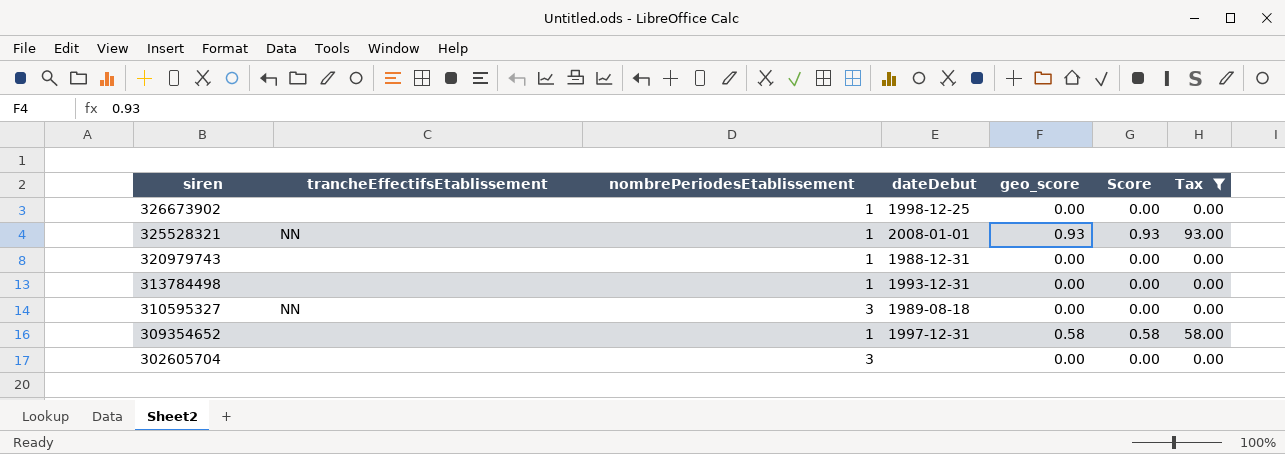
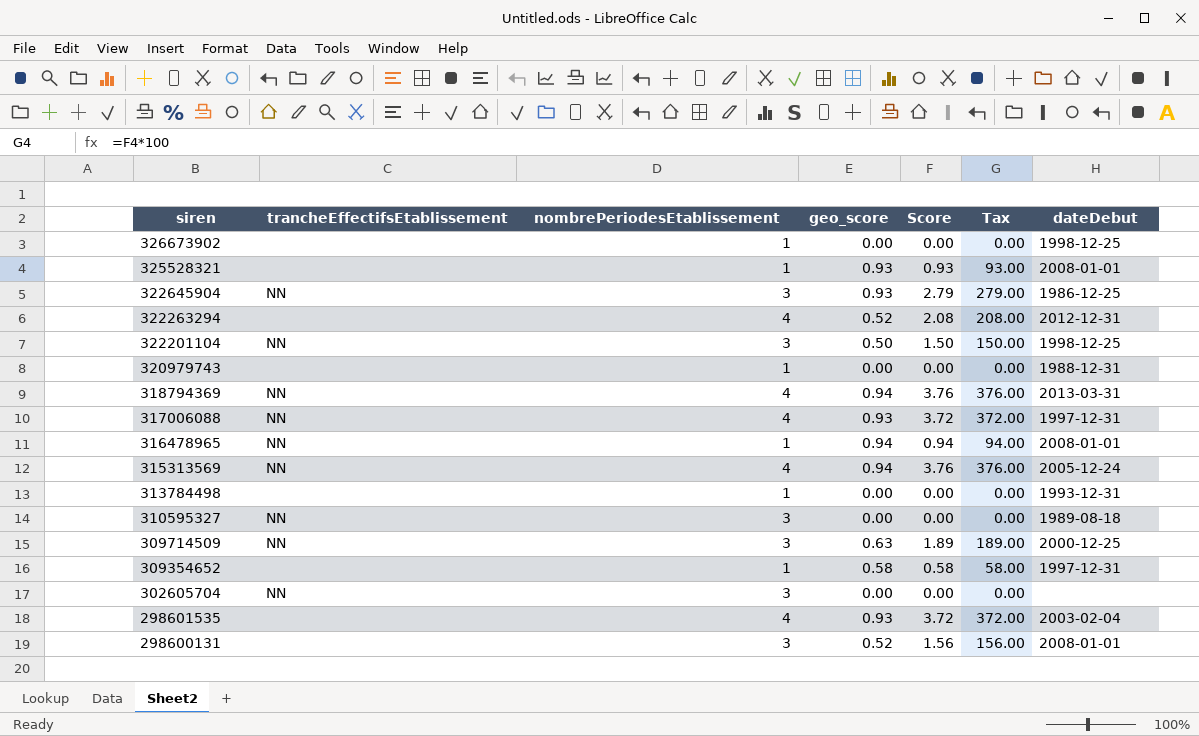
filter: Tax <= 93.00 -> none
column dateDebut | position: 4 -> 7
325528321 | trancheEffectifsEtablissement: NN -> none
302605704 | trancheEffectifsEtablissement: none -> NN

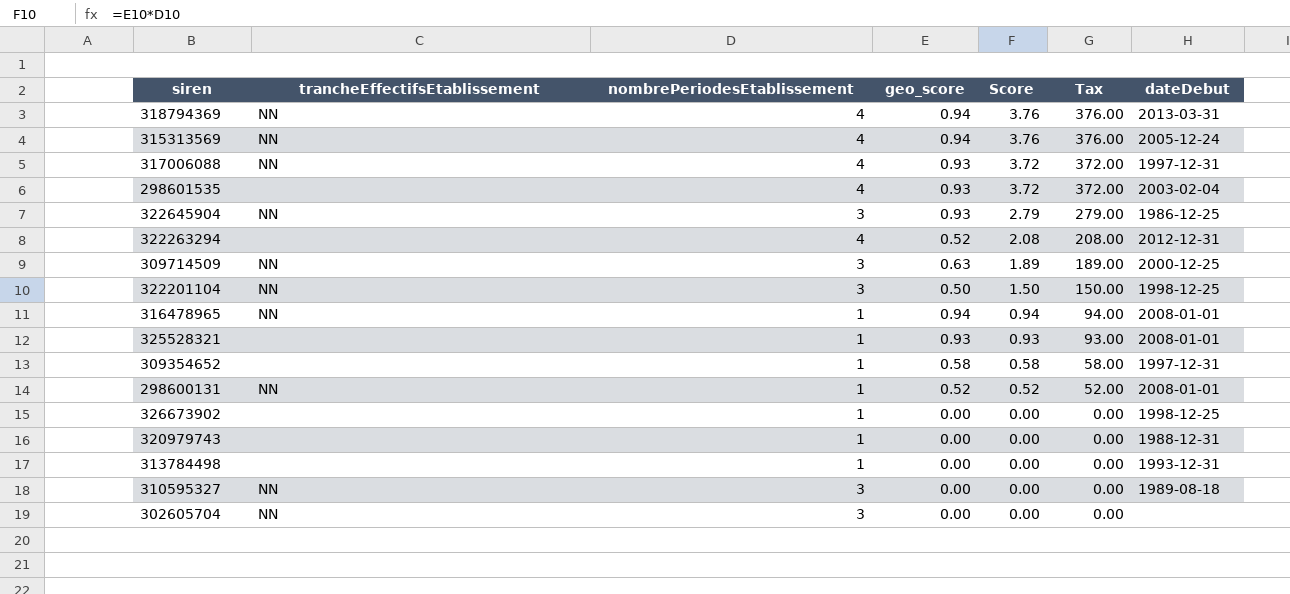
row order: siren descending -> Score descending
298600131 | trancheEffectifsEtablissement: none -> NN
298600131 | nombrePeriodesEtablissement: 3 -> 1
298600131 | Score: 1.56 -> 0.52
298600131 | Tax: 156.00 -> 52.00

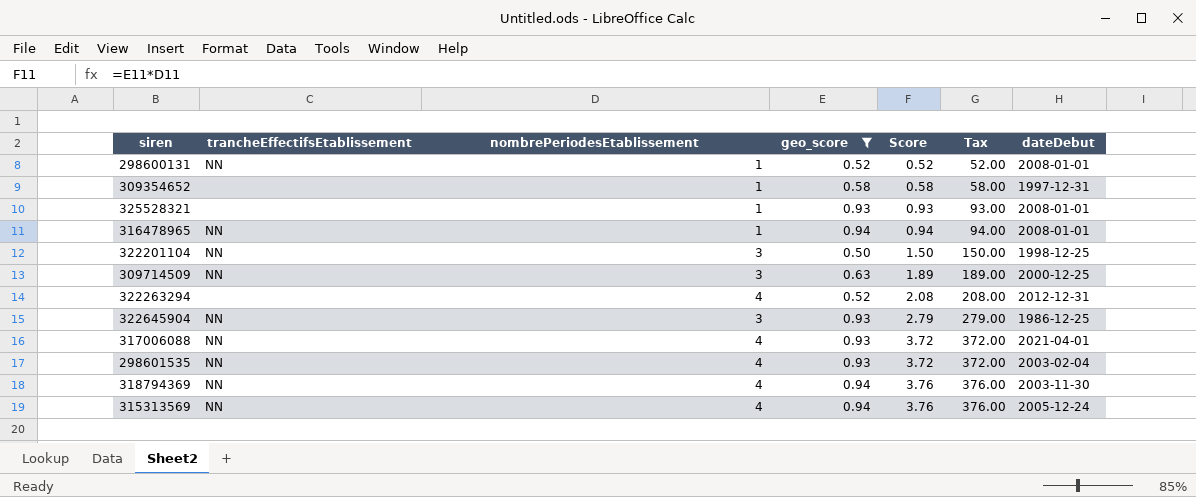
filter: none -> geo_score != 0.00
row order: Score descending -> Score ascending
317006088 | dateDebut: 1997-12-31 -> 2021-04-01
298601535 | trancheEffectifsEtablissement: none -> NN
318794369 | dateDebut: 2013-03-31 -> 2003-11-30

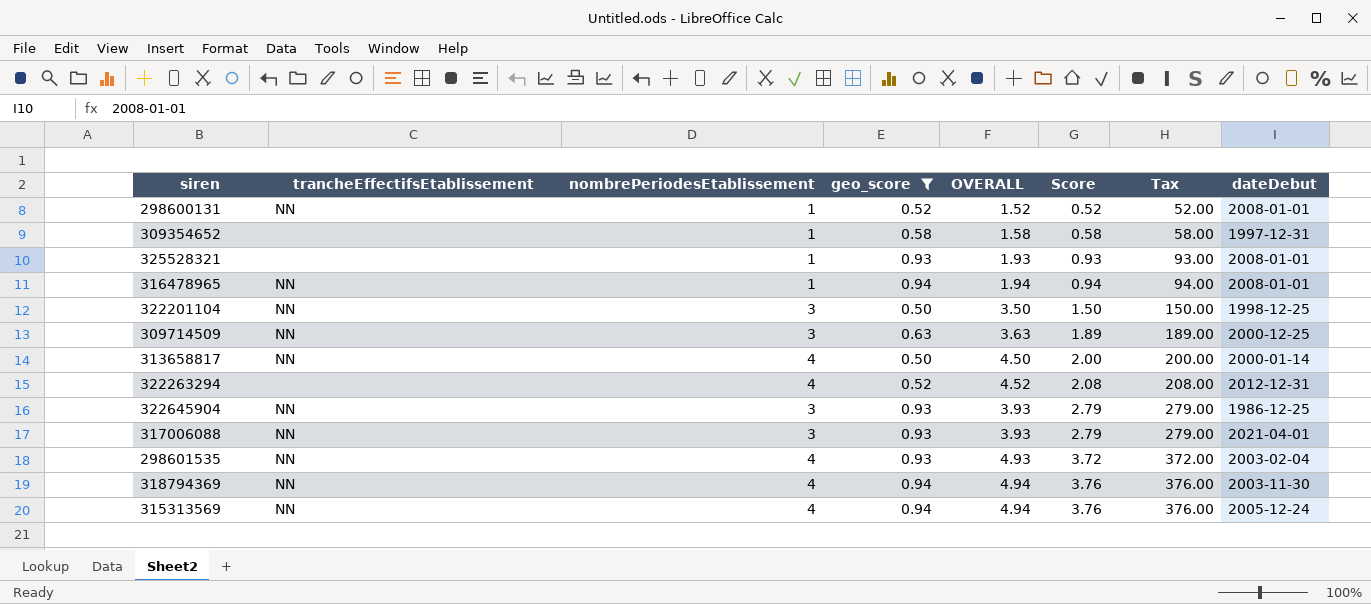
column OVERALL | formula: none -> [nombrePeriodesEtablissement] + [geo_score]
row 313658817: none -> NN | 4 | 0.50 | 4.50 | 2.00 | 200.00 | 2000-01-14
317006088 | nombrePeriodesEtablissement: 4 -> 3
317006088 | Score: 3.72 -> 2.79
317006088 | Tax: 372.00 -> 279.00

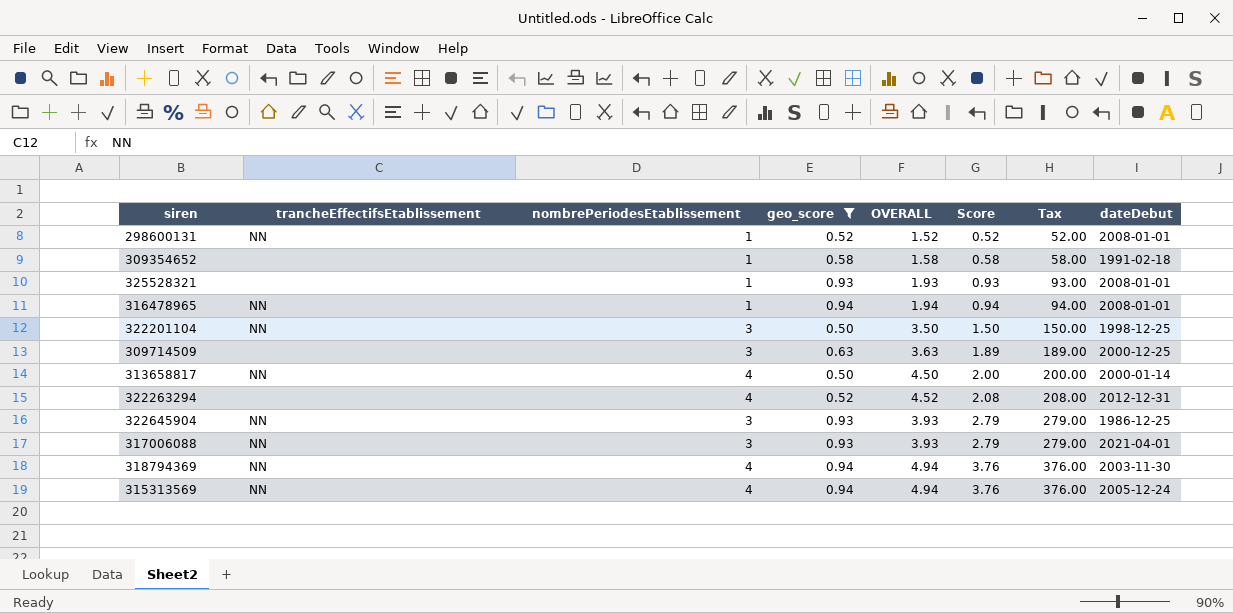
row 298601535: NN | 4 | 0.93 | 4.93 | 3.72 | 372.00 | 2003-02-04 -> none
309354652 | dateDebut: 1997-12-31 -> 1991-02-18
309714509 | trancheEffectifsEtablissement: NN -> none

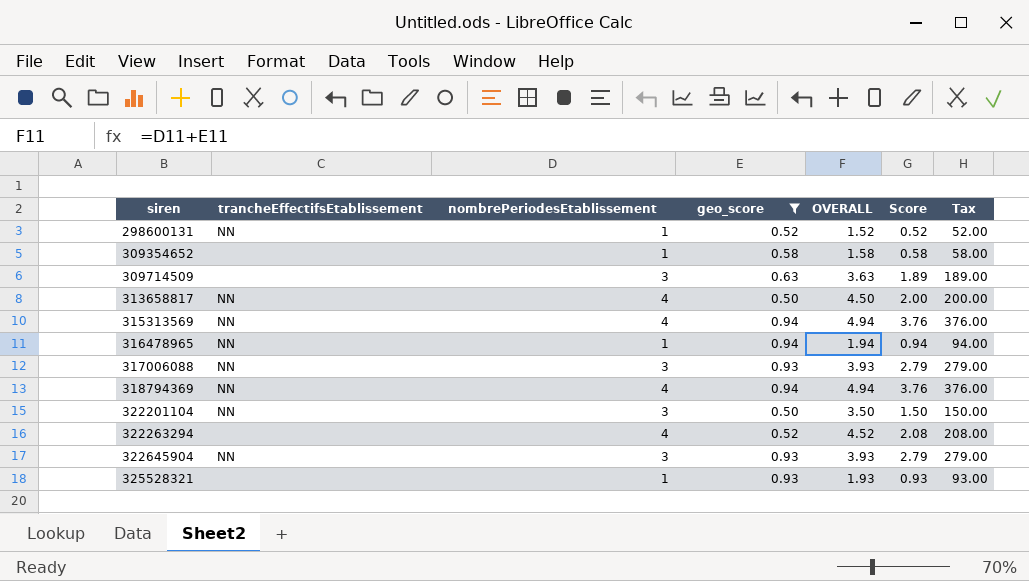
row order: Score ascending -> siren ascending
column dateDebut | position: 8 -> none

